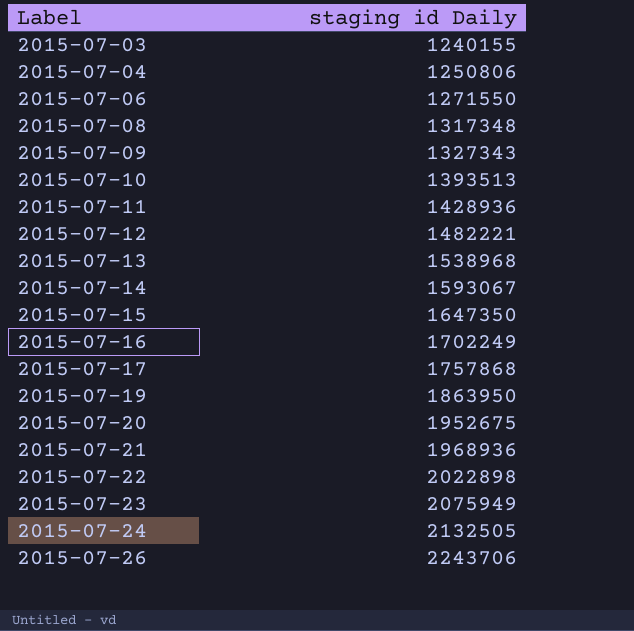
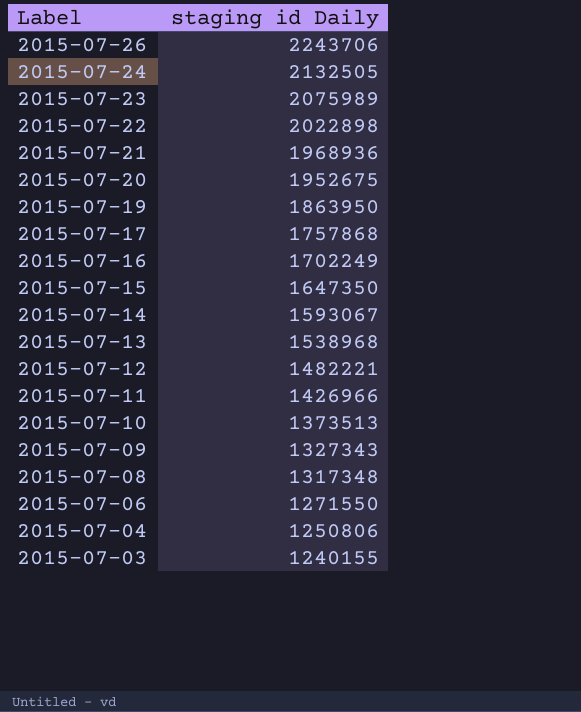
row order: Label ascending -> Label descending
2015-07-23 | staging id Daily: 2075949 -> 2075989
2015-07-11 | staging id Daily: 1428936 -> 1426966
2015-07-10 | staging id Daily: 1393513 -> 1373513

